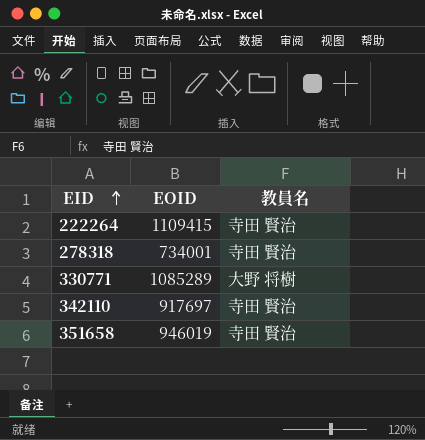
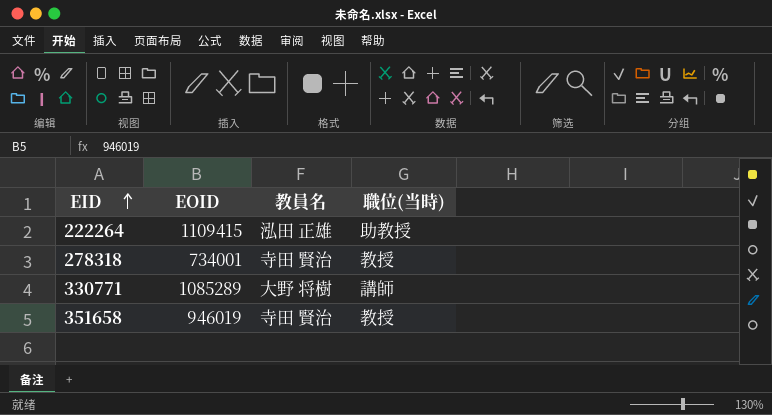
column 職位(当時) | position: none -> 4
row 342110: 917697 | 寺田 賢治 -> none
222264 | 教員名: 寺田 賢治 -> 泓田 正雄

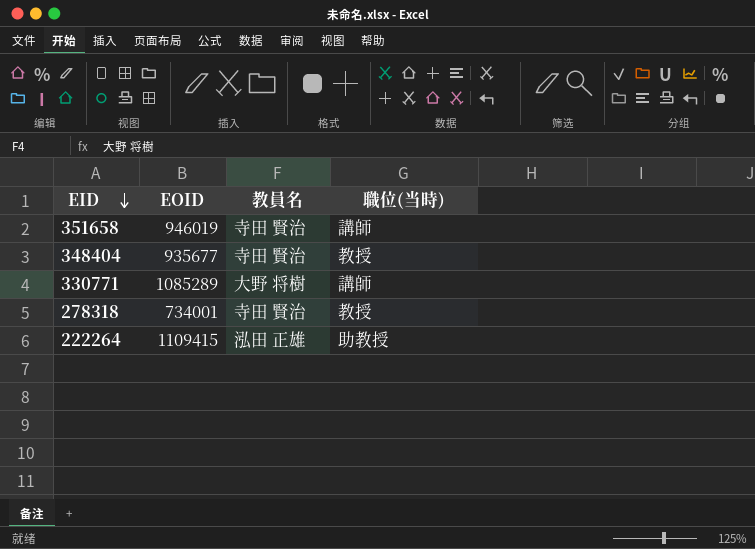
row order: EID ascending -> EID descending
351658 | 職位(当時): 教授 -> 講師
row 348404: none -> 935677 | 寺田 賢治 | 教授

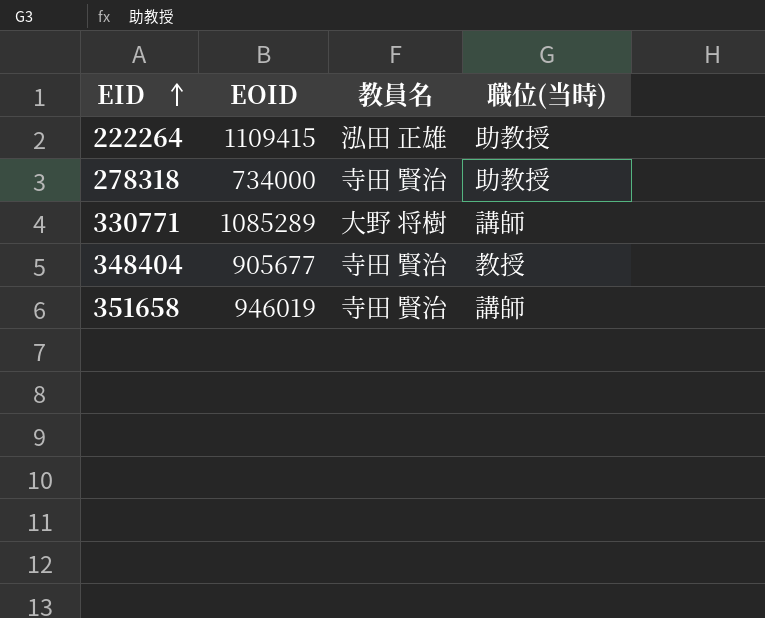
row order: EID descending -> EID ascending
278318 | EOID: 734001 -> 734000
278318 | 職位(当時): 教授 -> 助教授
348404 | EOID: 935677 -> 905677

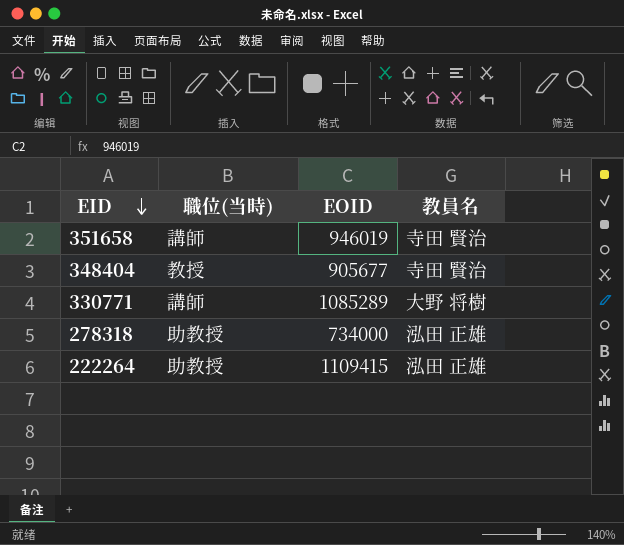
row order: EID ascending -> EID descending
column 職位(当時) | position: 4 -> 2
278318 | 教員名: 寺田 賢治 -> 泓田 正雄

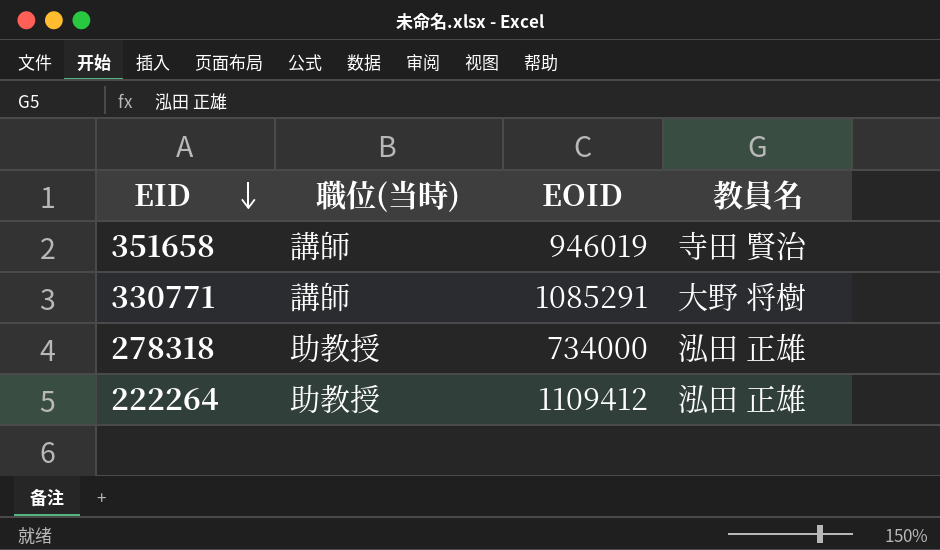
row 348404: 教授 | 905677 | 寺田 賢治 -> none
330771 | EOID: 1085289 -> 1085291
222264 | EOID: 1109415 -> 1109412

